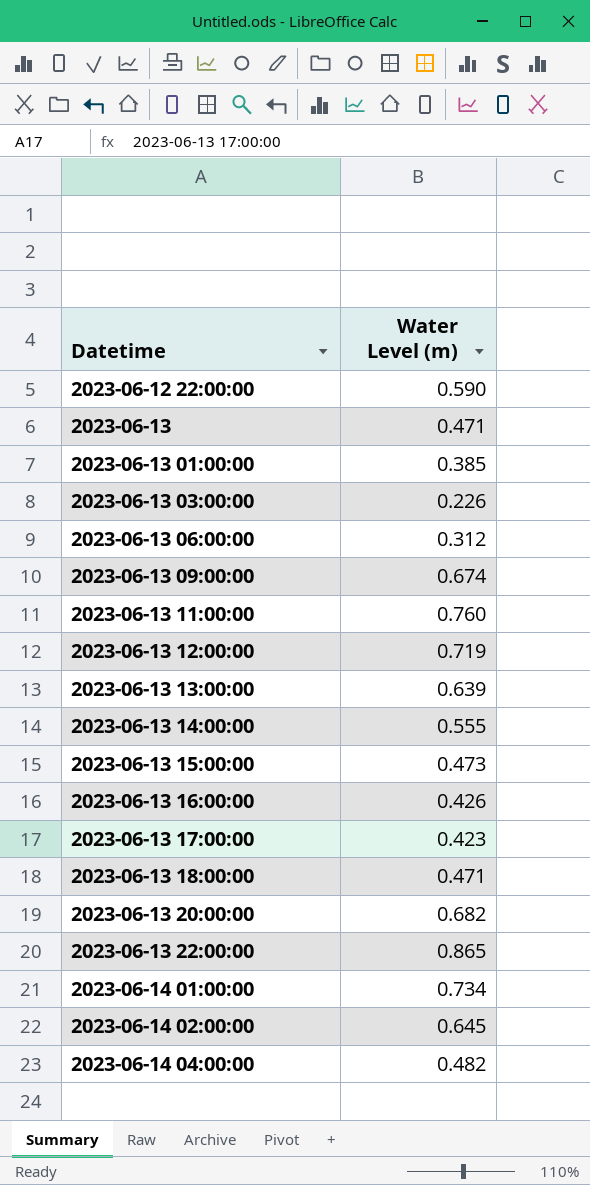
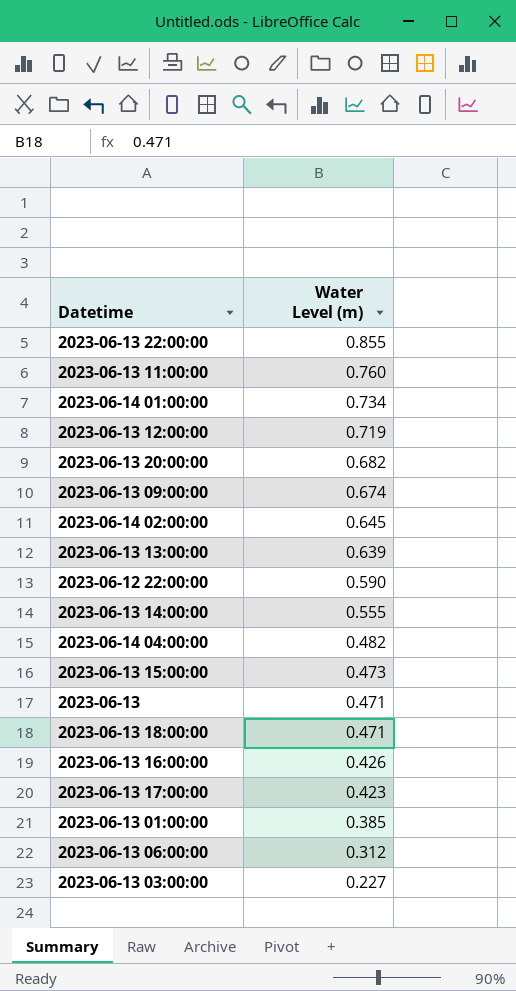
row order: Datetime ascending -> Water Level (m) descending
2023-06-13 22:00:00 | Water Level (m): 0.865 -> 0.855
2023-06-13 03:00:00 | Water Level (m): 0.226 -> 0.227

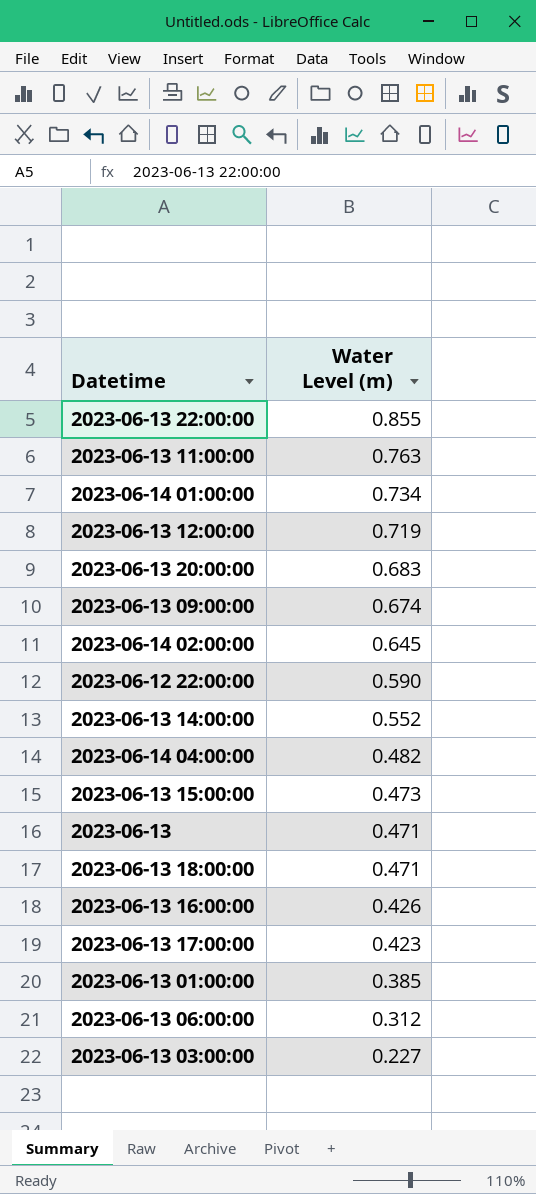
row 2023-06-13 13:00:00: 0.639 -> none
2023-06-13 11:00:00 | Water Level (m): 0.760 -> 0.763
2023-06-13 20:00:00 | Water Level (m): 0.682 -> 0.683
2023-06-13 14:00:00 | Water Level (m): 0.555 -> 0.552

